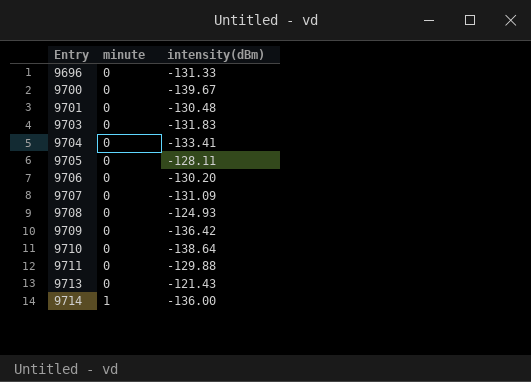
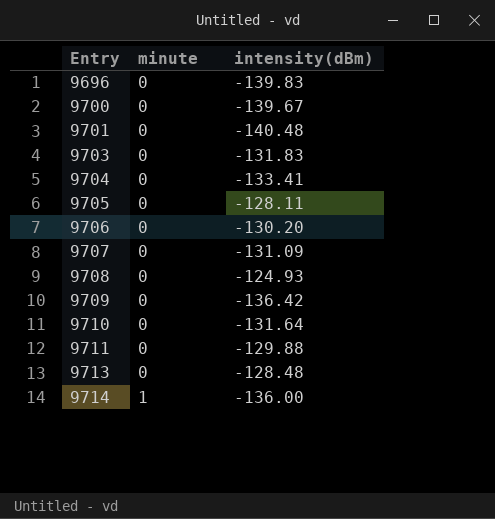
9696 | intensity(dBm): -131.33 -> -139.83
9701 | intensity(dBm): -130.48 -> -140.48
9710 | intensity(dBm): -138.64 -> -131.64
9713 | intensity(dBm): -121.43 -> -128.48

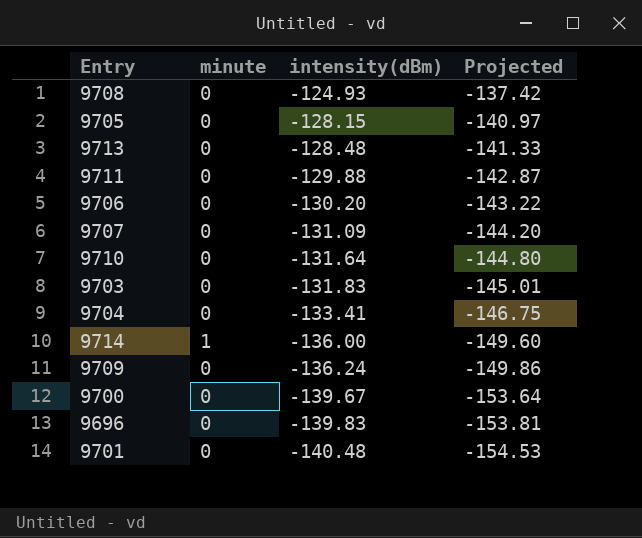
row order: Entry ascending -> intensity(dBm) descending
column Projected | formula: none -> [intensity(dBm)] * 1.1
9705 | intensity(dBm): -128.11 -> -128.15
9709 | intensity(dBm): -136.42 -> -136.24

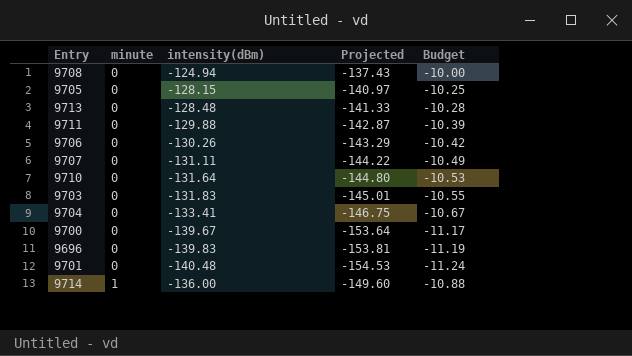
row order: intensity(dBm) descending -> minute ascending
column Budget | formula: none -> [intensity(dBm)] * 0.08
row 9709: 0 | -136.24 | -149.86 -> none
9708 | intensity(dBm): -124.93 -> -124.94
9708 | Projected: -137.42 -> -137.43
9706 | intensity(dBm): -130.20 -> -130.26
9706 | Projected: -143.22 -> -143.29
9707 | intensity(dBm): -131.09 -> -131.11
9707 | Projected: -144.20 -> -144.22

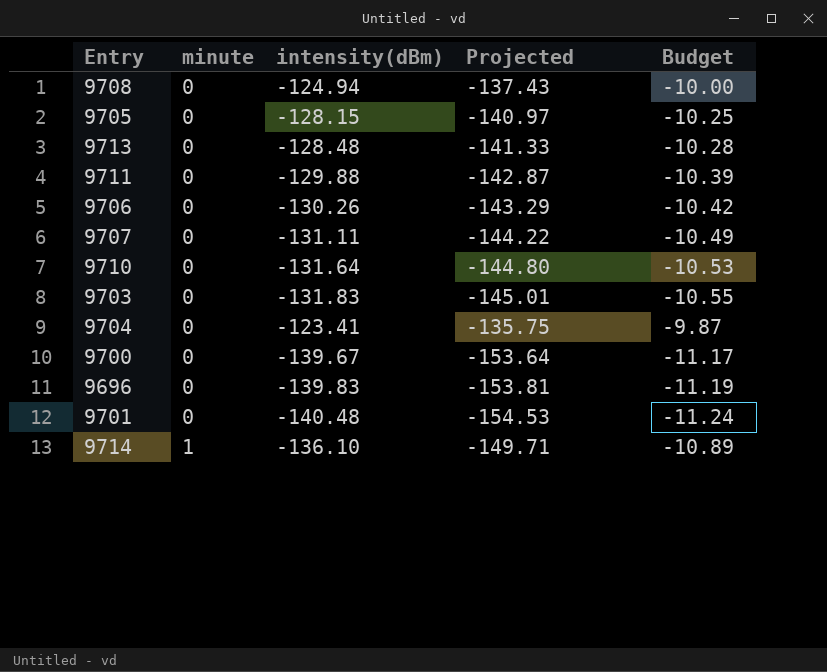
9704 | intensity(dBm): -133.41 -> -123.41
9704 | Projected: -146.75 -> -135.75
9704 | Budget: -10.67 -> -9.87
9714 | intensity(dBm): -136.00 -> -136.10
9714 | Projected: -149.60 -> -149.71
9714 | Budget: -10.88 -> -10.89

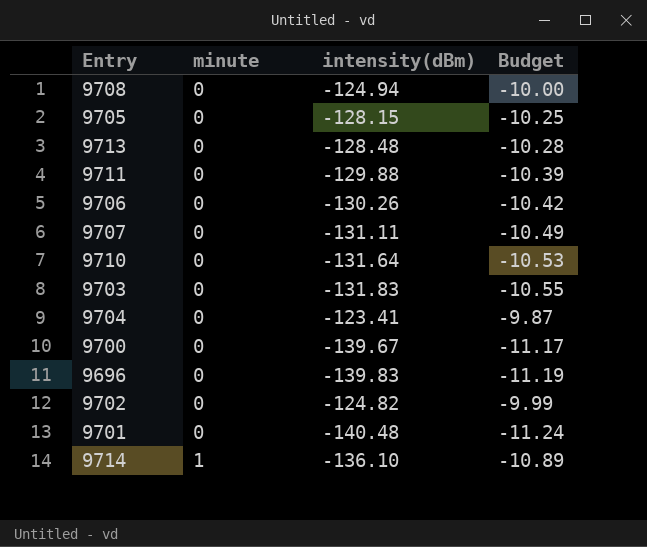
column Projected | formula: [intensity(dBm)] * 1.1 -> none
row 9702: none -> 0 | -124.82 | -9.99

